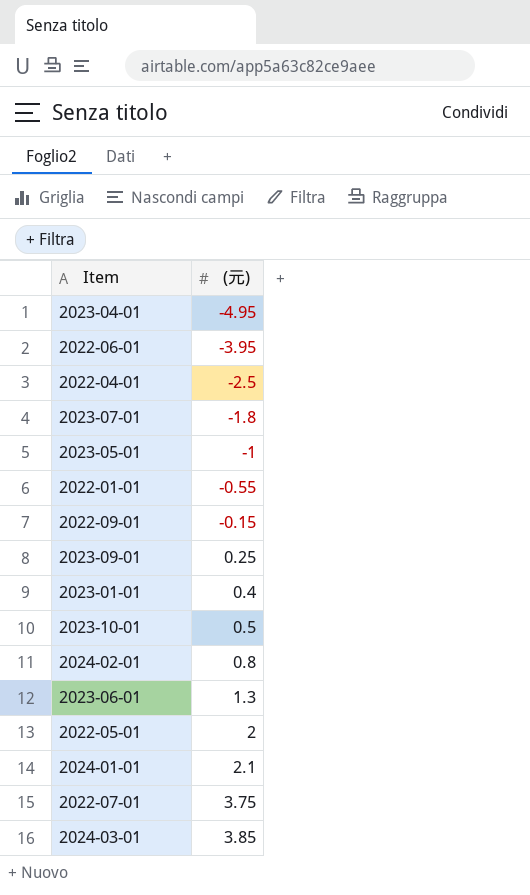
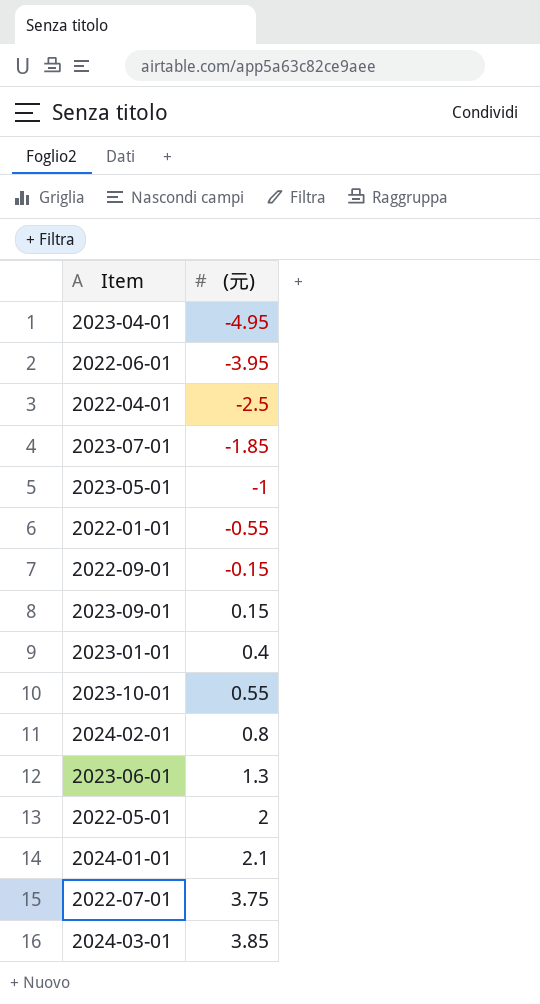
2023-07-01 | (元): -1.8 -> -1.85
2023-09-01 | (元): 0.25 -> 0.15
2023-10-01 | (元): 0.5 -> 0.55

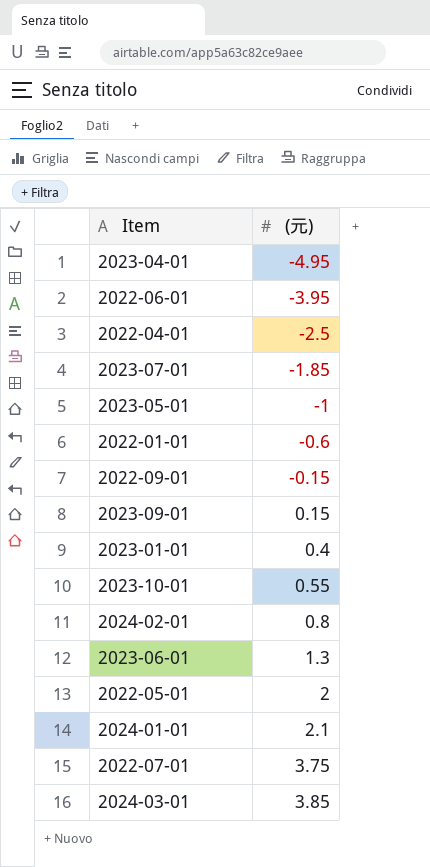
2022-01-01 | (元): -0.55 -> -0.6

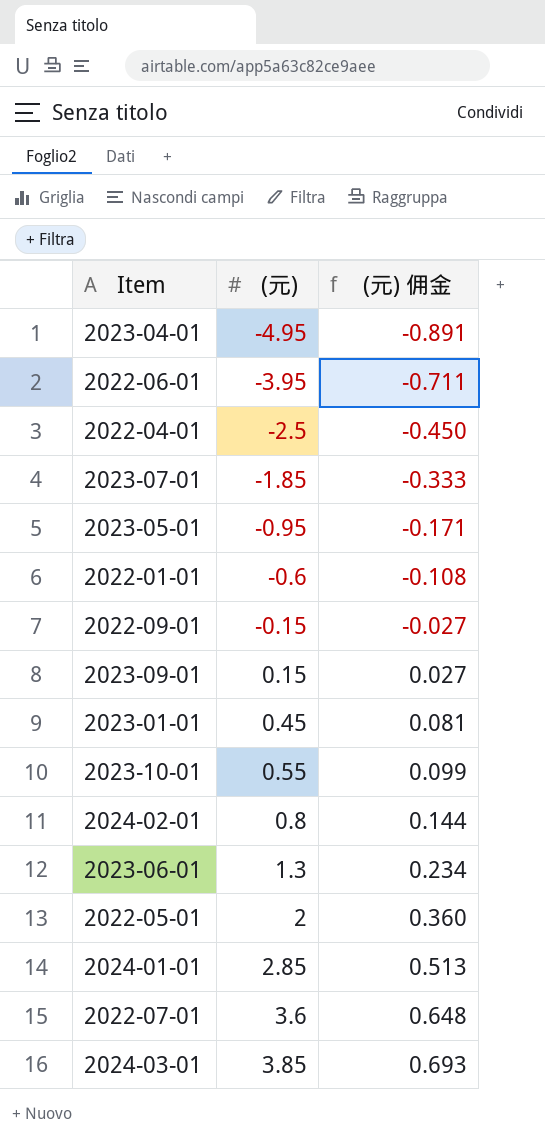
column (元) 佣金 | formula: none -> [(元)] * 0.18
2023-05-01 | (元): -1 -> -0.95
2023-01-01 | (元): 0.4 -> 0.45
2024-01-01 | (元): 2.1 -> 2.85
2022-07-01 | (元): 3.75 -> 3.6

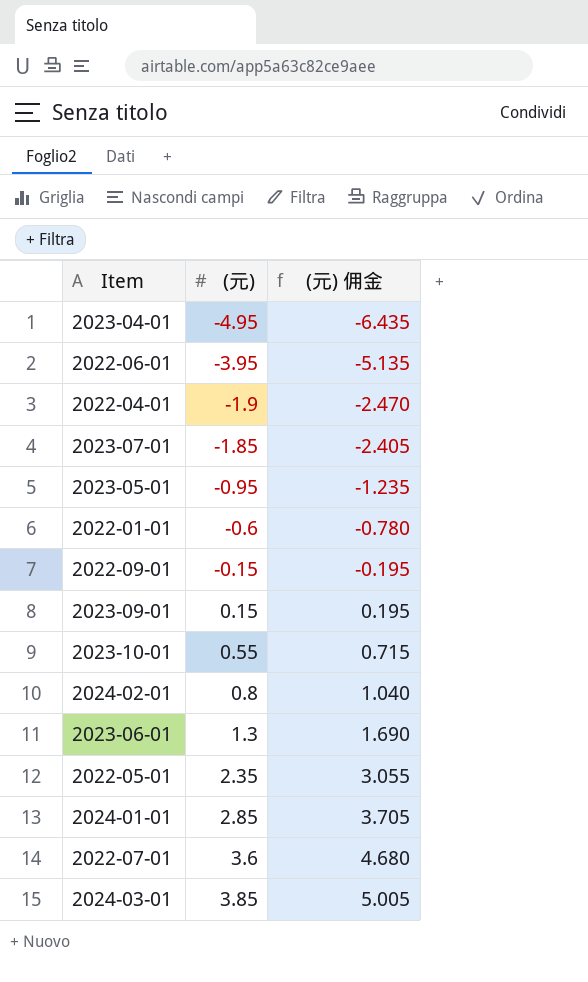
column (元) 佣金 | formula: [(元)] * 0.18 -> [(元)] * 1.3
row 2023-01-01: 0.45 | 0.081 -> none
2022-04-01 | (元): -2.5 -> -1.9
2022-05-01 | (元): 2 -> 2.35

